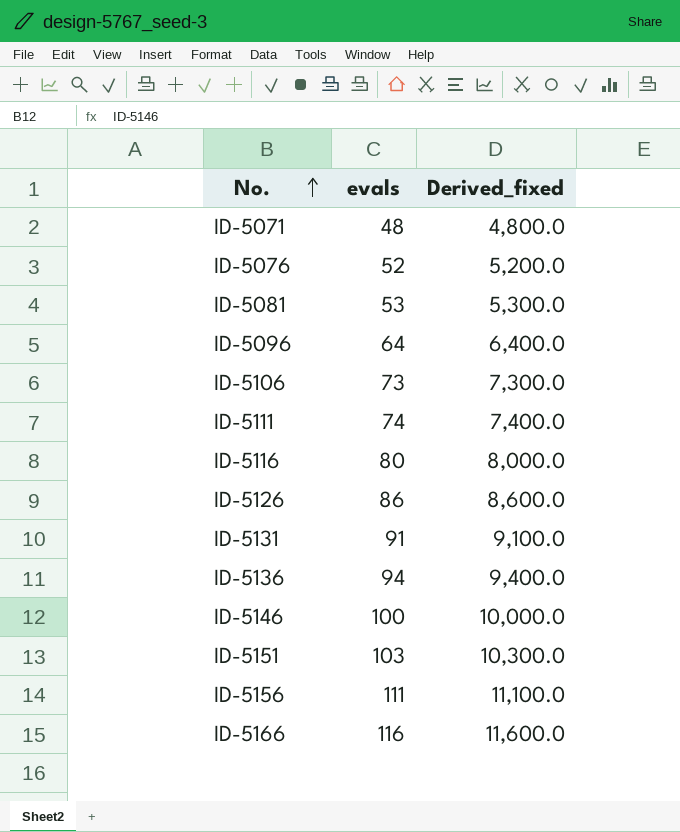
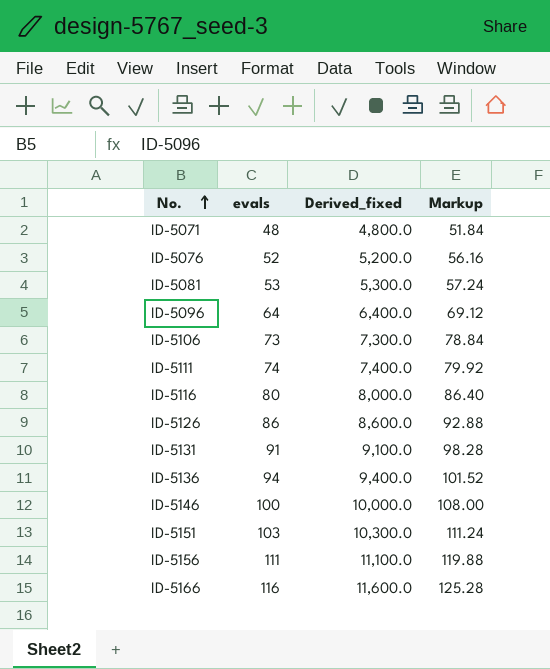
column Markup | formula: none -> [evals] * 1.08

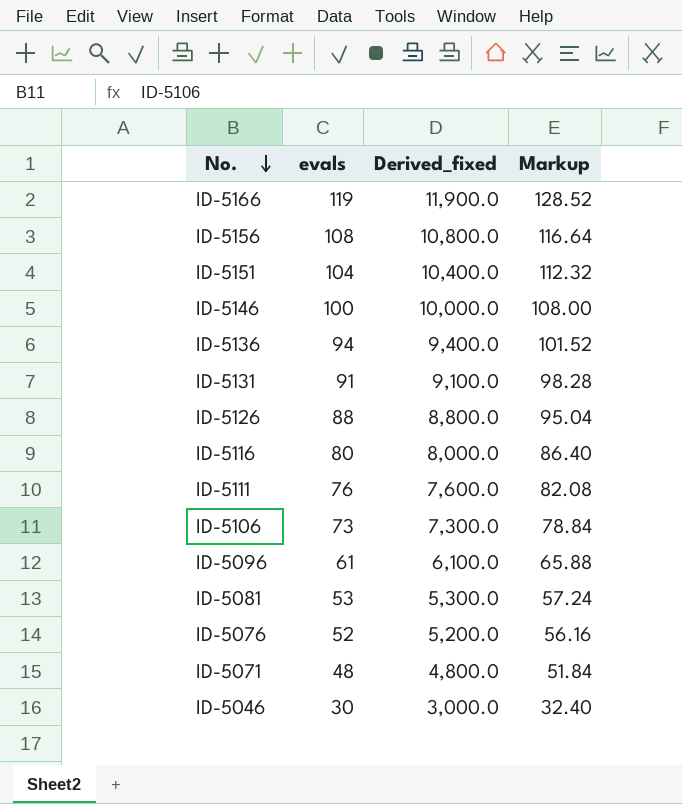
row order: No. ascending -> No. descending
ID-5166 | evals: 116 -> 119
ID-5166 | Derived_fixed: 11,600.0 -> 11,900.0
ID-5166 | Markup: 125.28 -> 128.52
ID-5156 | evals: 111 -> 108
ID-5156 | Derived_fixed: 11,100.0 -> 10,800.0
ID-5156 | Markup: 119.88 -> 116.64
ID-5151 | evals: 103 -> 104
ID-5151 | Derived_fixed: 10,300.0 -> 10,400.0
ID-5151 | Markup: 111.24 -> 112.32
ID-5126 | evals: 86 -> 88
ID-5126 | Derived_fixed: 8,600.0 -> 8,800.0
ID-5126 | Markup: 92.88 -> 95.04
ID-5111 | evals: 74 -> 76
ID-5111 | Derived_fixed: 7,400.0 -> 7,600.0
ID-5111 | Markup: 79.92 -> 82.08
ID-5096 | evals: 64 -> 61
ID-5096 | Derived_fixed: 6,400.0 -> 6,100.0
ID-5096 | Markup: 69.12 -> 65.88
row ID-5046: none -> 30 | 3,000.0 | 32.40

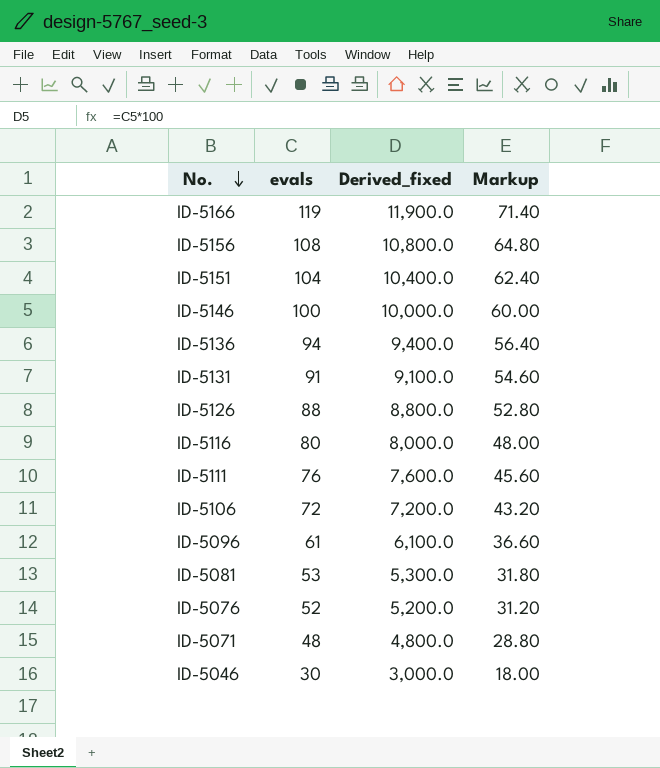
column Markup | formula: [evals] * 1.08 -> [evals] * 0.6
ID-5106 | evals: 73 -> 72
ID-5106 | Derived_fixed: 7,300.0 -> 7,200.0

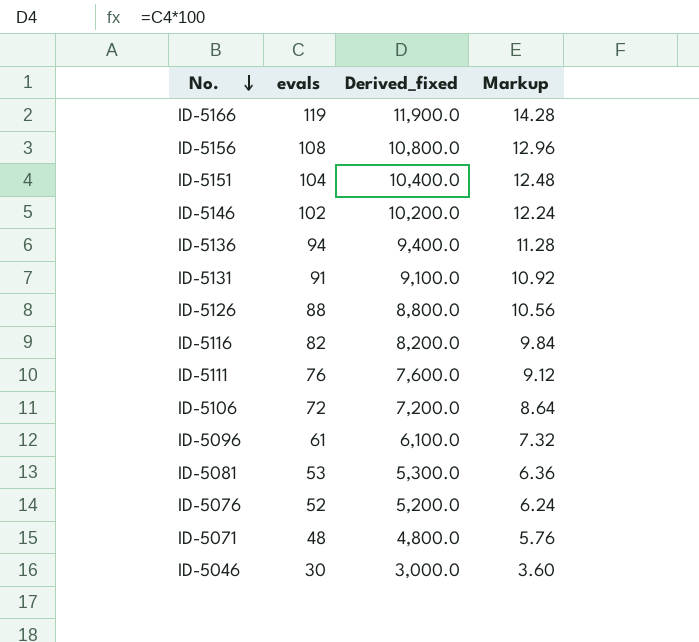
column Markup | formula: [evals] * 0.6 -> [evals] * 0.12
ID-5146 | evals: 100 -> 102
ID-5146 | Derived_fixed: 10,000.0 -> 10,200.0
ID-5116 | evals: 80 -> 82
ID-5116 | Derived_fixed: 8,000.0 -> 8,200.0

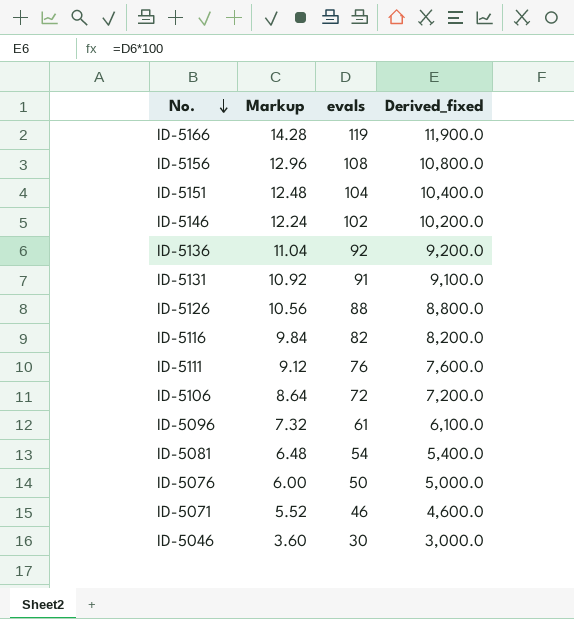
column Markup | position: 4 -> 2
ID-5136 | Markup: 11.28 -> 11.04
ID-5136 | evals: 94 -> 92
ID-5136 | Derived_fixed: 9,400.0 -> 9,200.0
ID-5081 | Markup: 6.36 -> 6.48
ID-5081 | evals: 53 -> 54
ID-5081 | Derived_fixed: 5,300.0 -> 5,400.0
ID-5076 | Markup: 6.24 -> 6.00
ID-5076 | evals: 52 -> 50
ID-5076 | Derived_fixed: 5,200.0 -> 5,000.0
ID-5071 | Markup: 5.76 -> 5.52
ID-5071 | evals: 48 -> 46
ID-5071 | Derived_fixed: 4,800.0 -> 4,600.0

